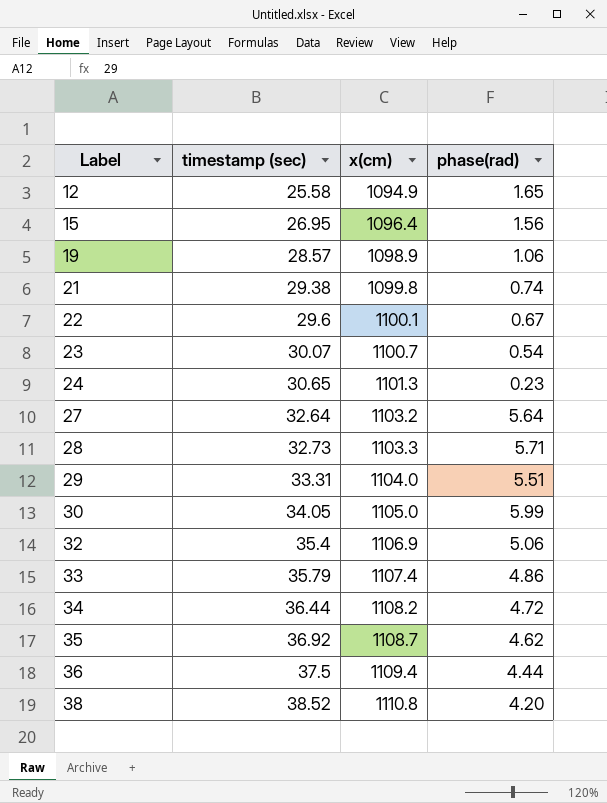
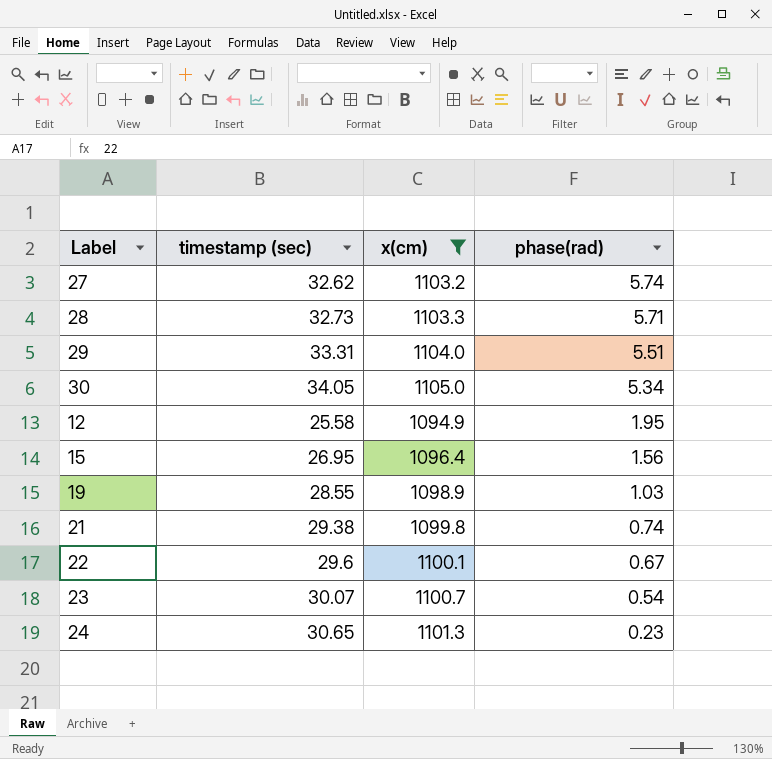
filter: none -> x(cm) <= 1105.0
row order: Label ascending -> phase(rad) descending
27 | timestamp (sec): 32.64 -> 32.62
27 | phase(rad): 5.64 -> 5.74
30 | phase(rad): 5.99 -> 5.34
12 | phase(rad): 1.65 -> 1.95
19 | timestamp (sec): 28.57 -> 28.55
19 | phase(rad): 1.06 -> 1.03

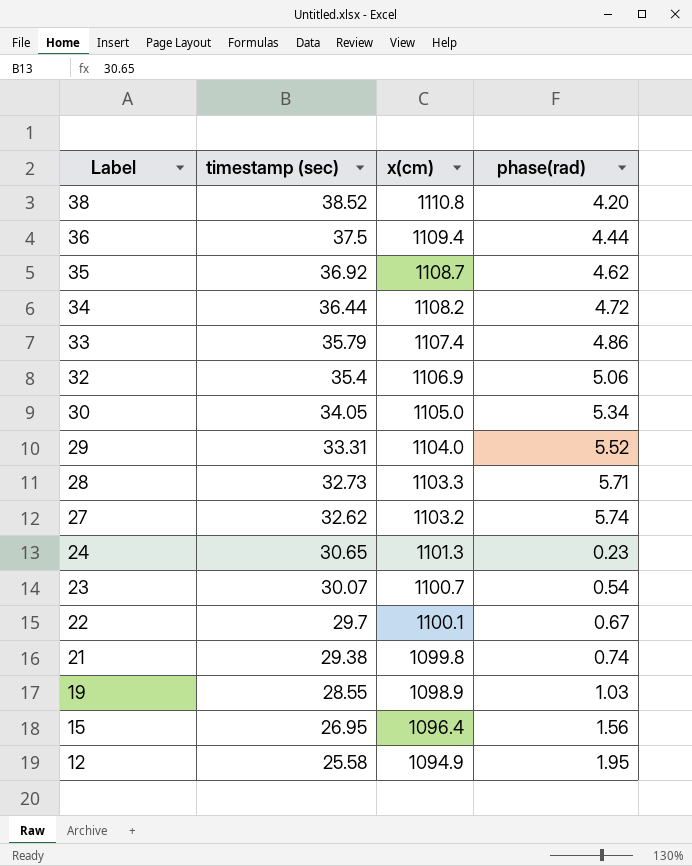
filter: x(cm) <= 1105.0 -> none
row order: phase(rad) descending -> Label descending
29 | phase(rad): 5.51 -> 5.52
22 | timestamp (sec): 29.6 -> 29.7

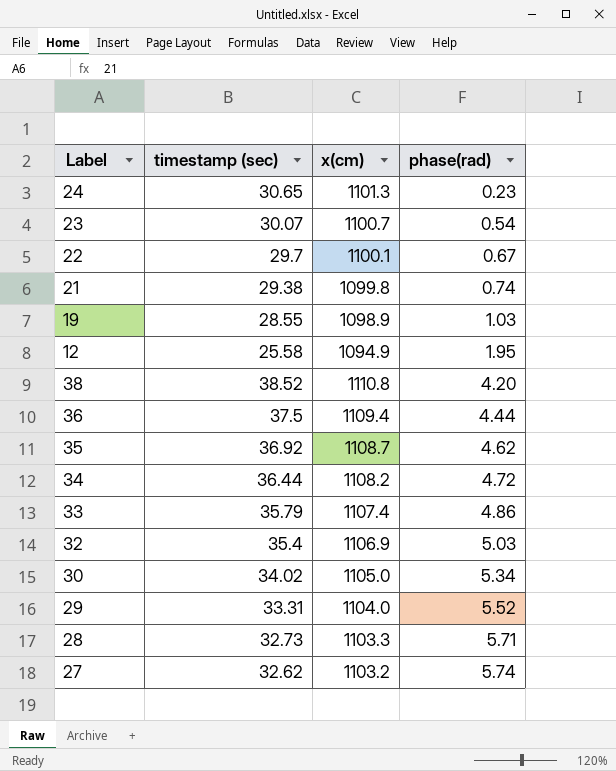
row order: Label descending -> phase(rad) ascending
row 15: 26.95 | 1096.4 | 1.56 -> none
32 | phase(rad): 5.06 -> 5.03
30 | timestamp (sec): 34.05 -> 34.02

